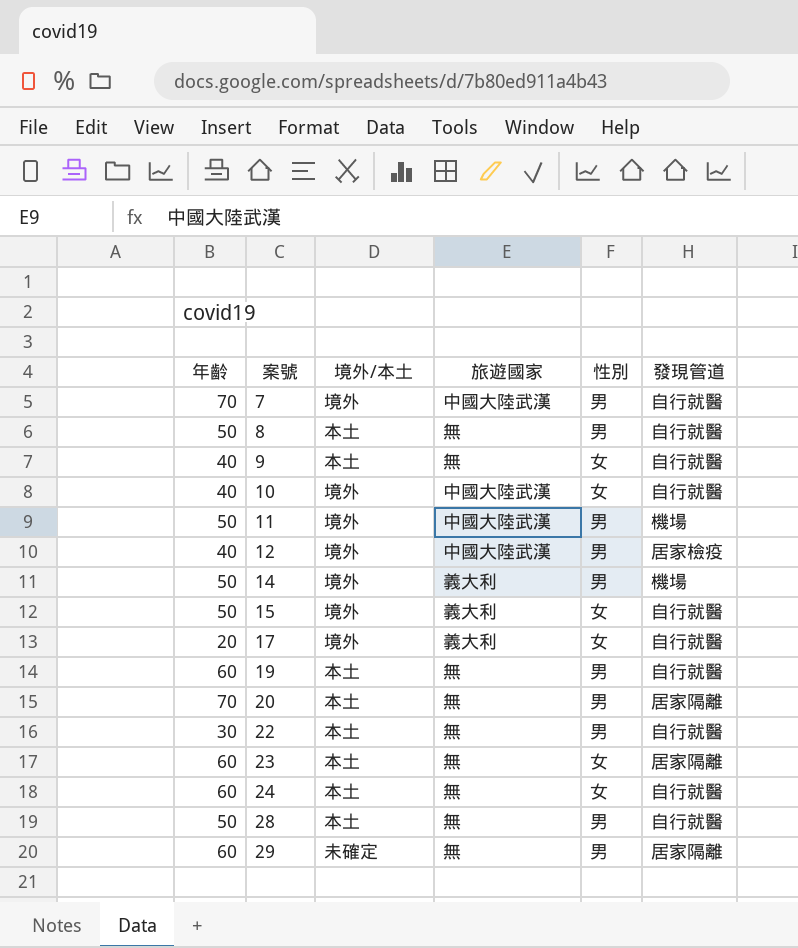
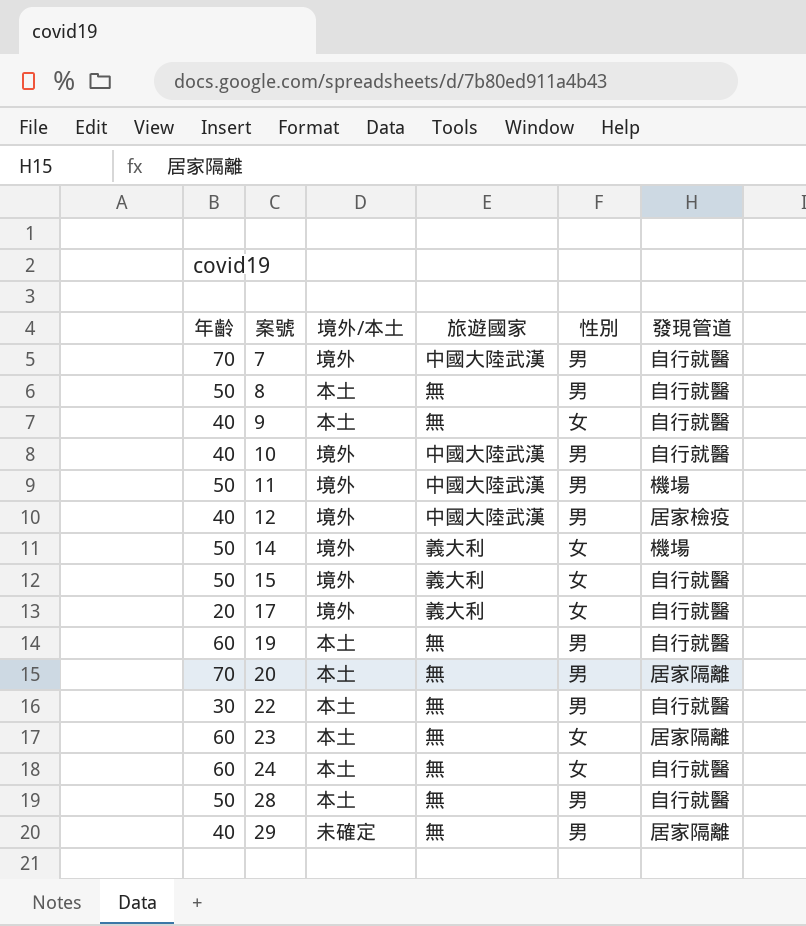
10 | 性別: 女 -> 男
14 | 性別: 男 -> 女
29 | 年齡: 60 -> 40

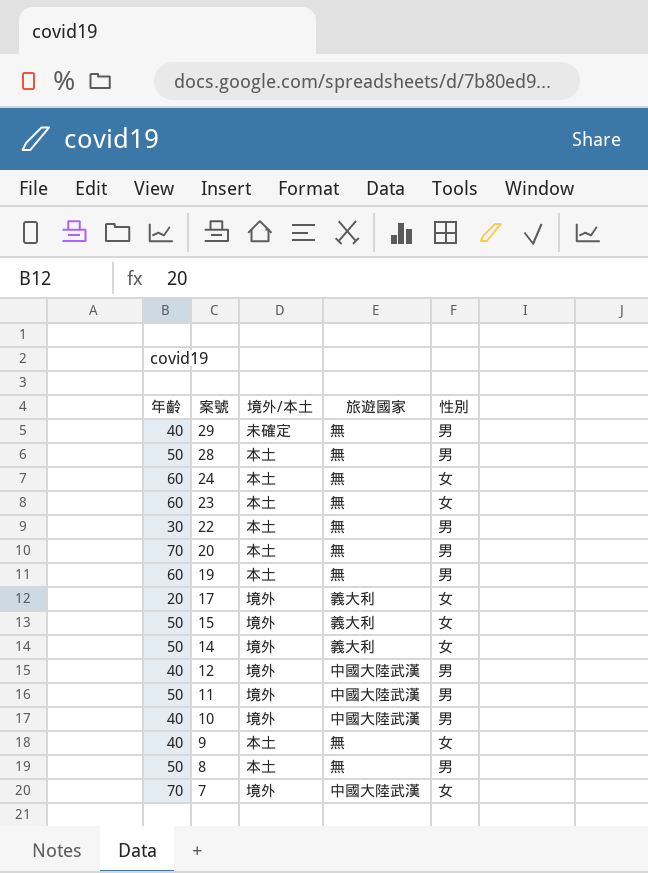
row order: 案號 ascending -> 案號 descending
column 發現管道 | position: 6 -> none
7 | 性別: 男 -> 女

